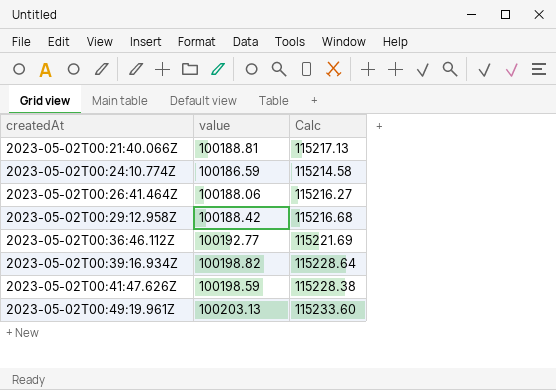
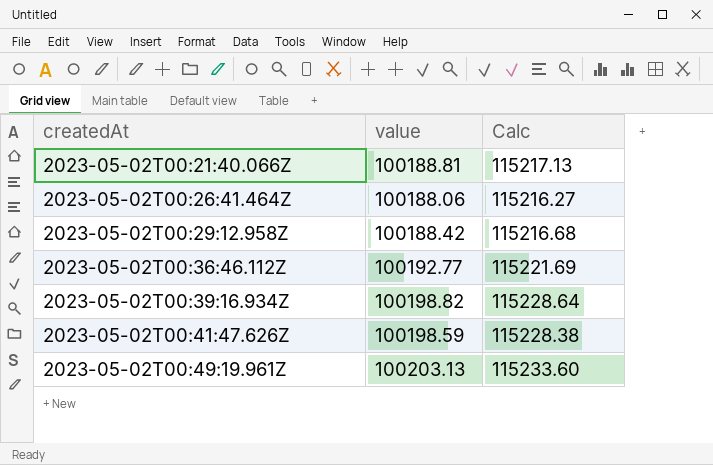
row 2023-05-02T00:24:10.774Z: 100186.59 | 115214.58 -> none

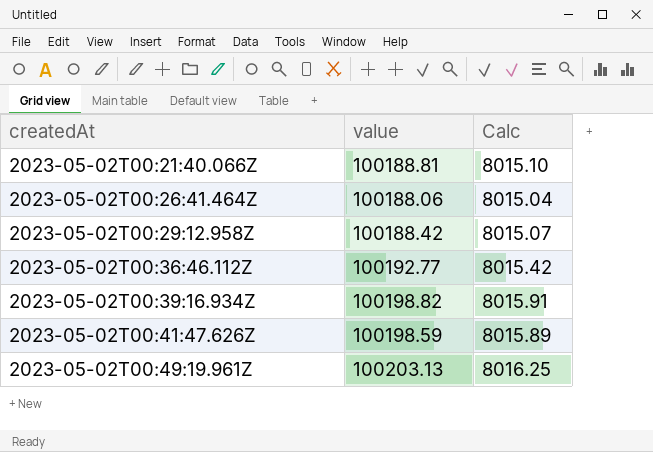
column Calc | formula: [value] * 1.15 -> [value] * 0.08

